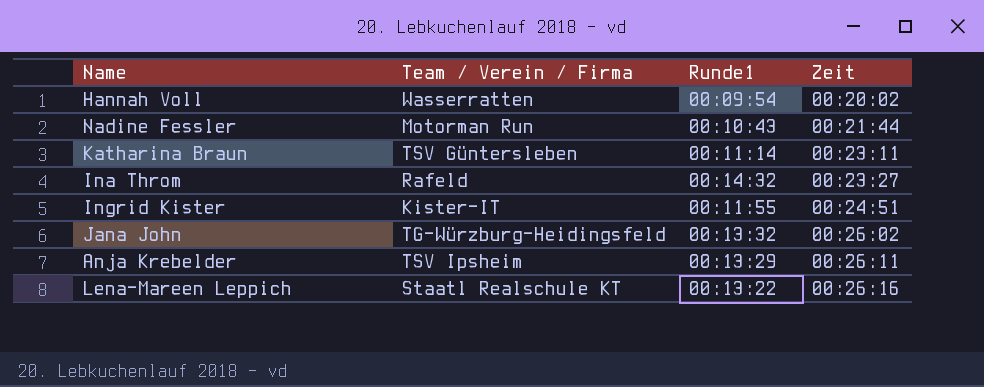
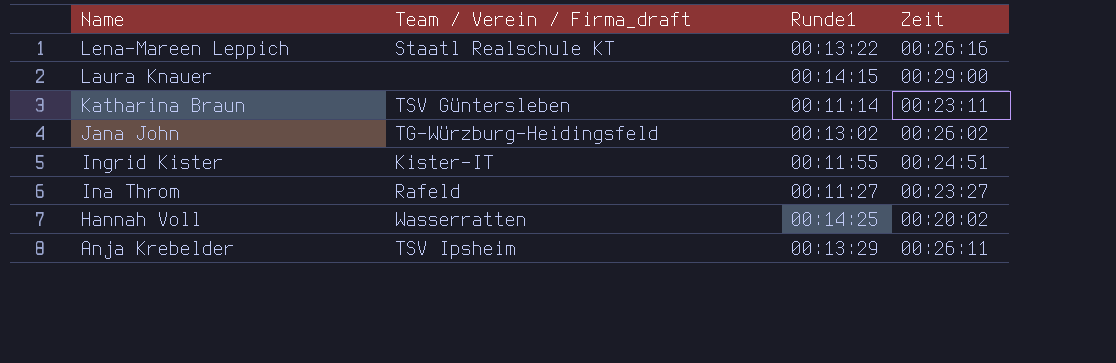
row order: Zeit ascending -> Name descending
column name: Team / Verein / Firma -> Team / Verein / Firma_draft
row Nadine Fessler: Motorman Run | 00:10:43 | 00:21:44 -> none
row Laura Knauer: none -> none | 00:14:15 | 00:29:00
Jana John | Runde1: 00:13:32 -> 00:13:02
Ina Throm | Runde1: 00:14:32 -> 00:11:27
Hannah Voll | Runde1: 00:09:54 -> 00:14:25

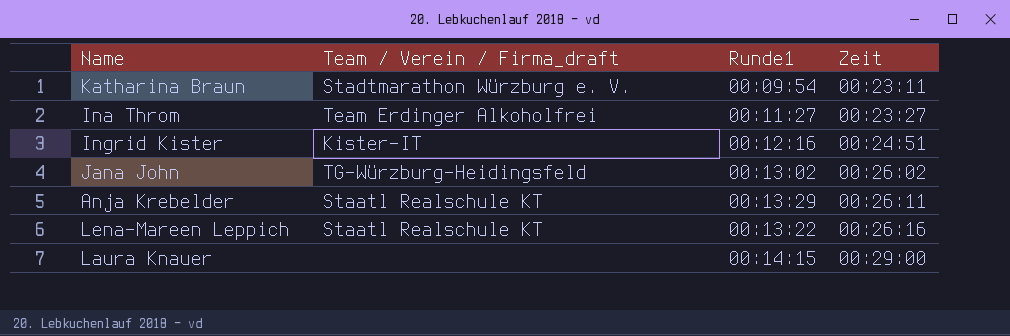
row order: Name descending -> Zeit ascending
row Hannah Voll: Wasserratten | 00:14:25 | 00:20:02 -> none
Katharina Braun | Team / Verein / Firma_draft: TSV Güntersleben -> Stadtmarathon Würzburg e. V.
Katharina Braun | Runde1: 00:11:14 -> 00:09:54
Ina Throm | Team / Verein / Firma_draft: Rafeld -> Team Erdinger Alkoholfrei
Ingrid Kister | Runde1: 00:11:55 -> 00:12:16
Anja Krebelder | Team / Verein / Firma_draft: TSV Ipsheim -> Staatl Realschule KT

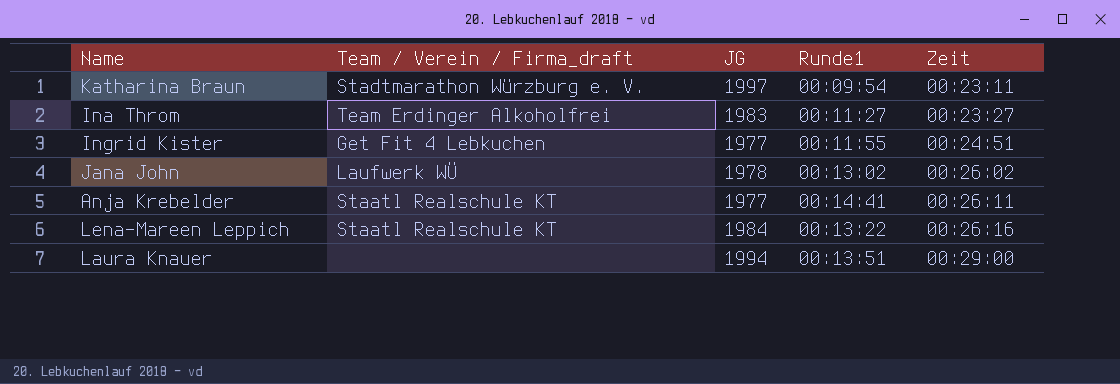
column JG | position: none -> 3
Ingrid Kister | Team / Verein / Firma_draft: Kister-IT -> Get Fit 4 Lebkuchen
Ingrid Kister | Runde1: 00:12:16 -> 00:11:55
Jana John | Team / Verein / Firma_draft: TG-Würzburg-Heidingsfeld -> Laufwerk WÜ
Anja Krebelder | Runde1: 00:13:29 -> 00:14:41
Laura Knauer | Runde1: 00:14:15 -> 00:13:51

